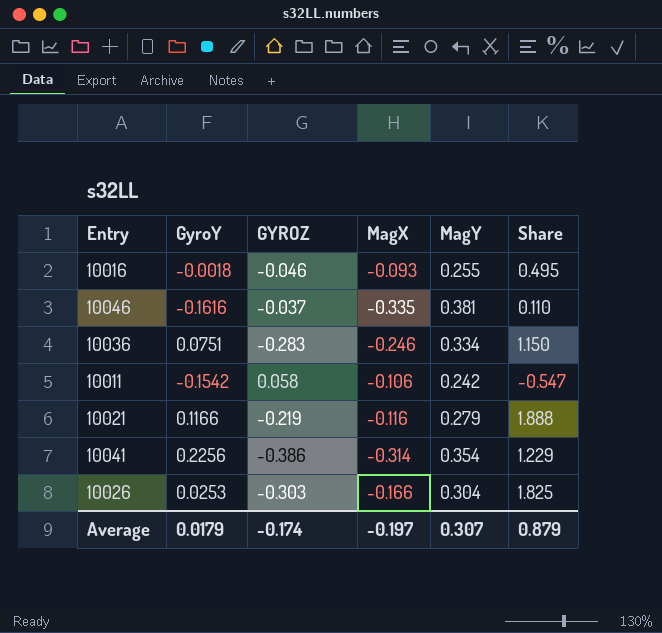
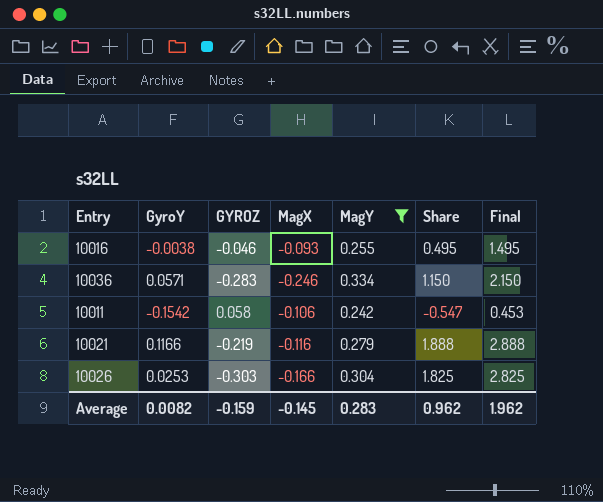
filter: none -> MagY <= 0.334
column Final | formula: none -> [Share] + 1
10016 | GyroY: -0.0018 -> -0.0038
10036 | GyroY: 0.0751 -> 0.0571
Average | GyroY: 0.0179 -> 0.0082
Average | GYROZ: -0.174 -> -0.159
Average | MagX: -0.197 -> -0.145
Average | MagY: 0.307 -> 0.283
Average | Share: 0.879 -> 0.962

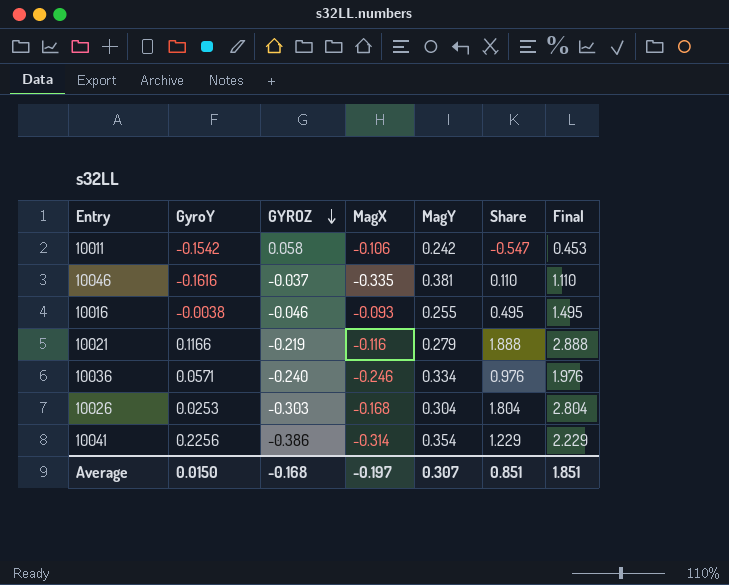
filter: MagY <= 0.334 -> none
row order: none -> GYROZ descending
10036 | GYROZ: -0.283 -> -0.240
10036 | Share: 1.150 -> 0.976
10036 | Final: 2.150 -> 1.976
10026 | MagX: -0.166 -> -0.168
10026 | Share: 1.825 -> 1.804
10026 | Final: 2.825 -> 2.804
Average | GyroY: 0.0082 -> 0.0150
Average | GYROZ: -0.159 -> -0.168
Average | MagX: -0.145 -> -0.197
Average | MagY: 0.283 -> 0.307
Average | Share: 0.962 -> 0.851
Average | Final: 1.962 -> 1.851

